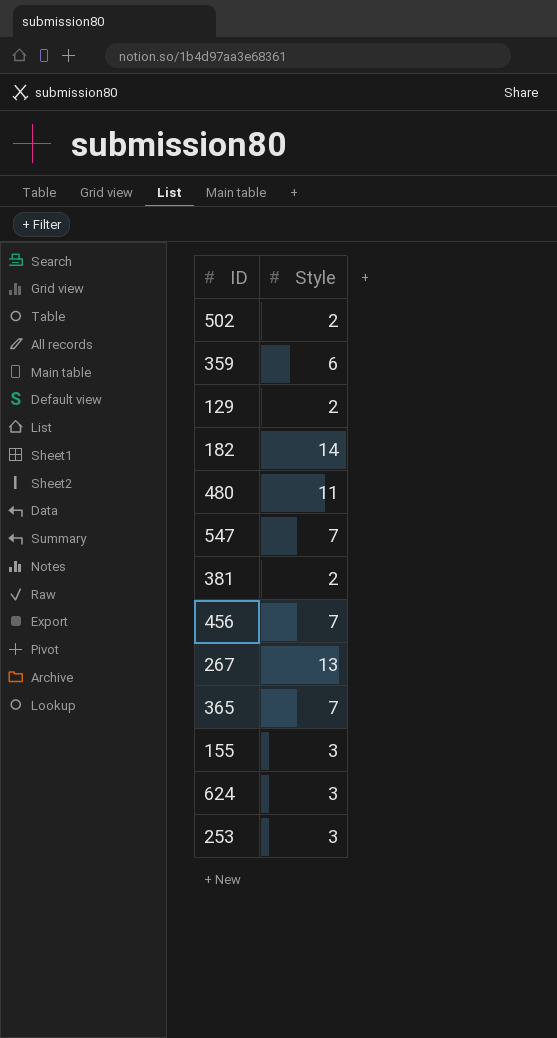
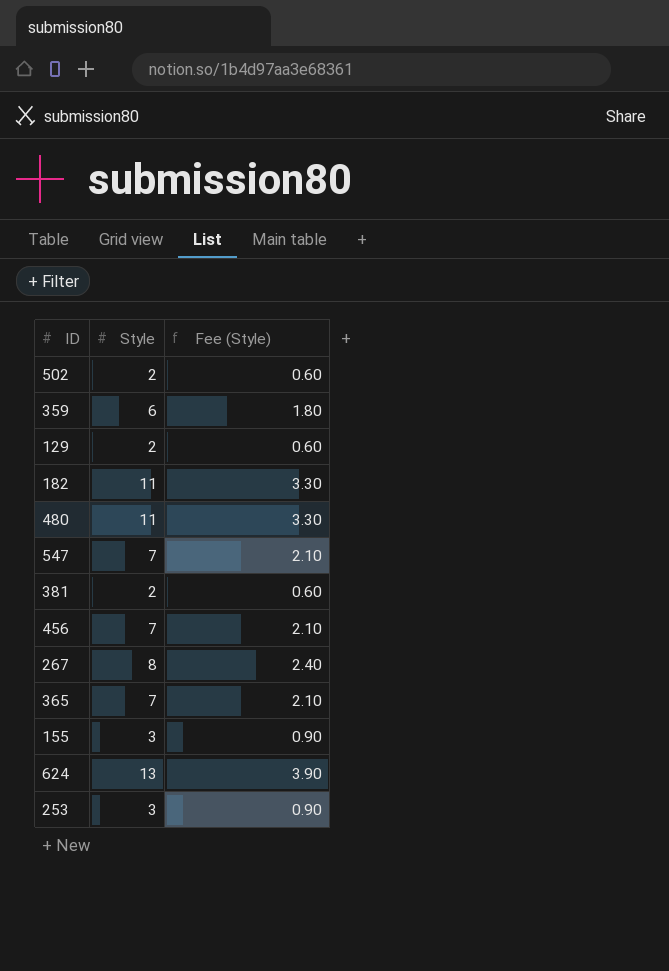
column Fee (Style) | formula: none -> [Style] * 0.3
182 | Style: 14 -> 11
267 | Style: 13 -> 8
624 | Style: 3 -> 13

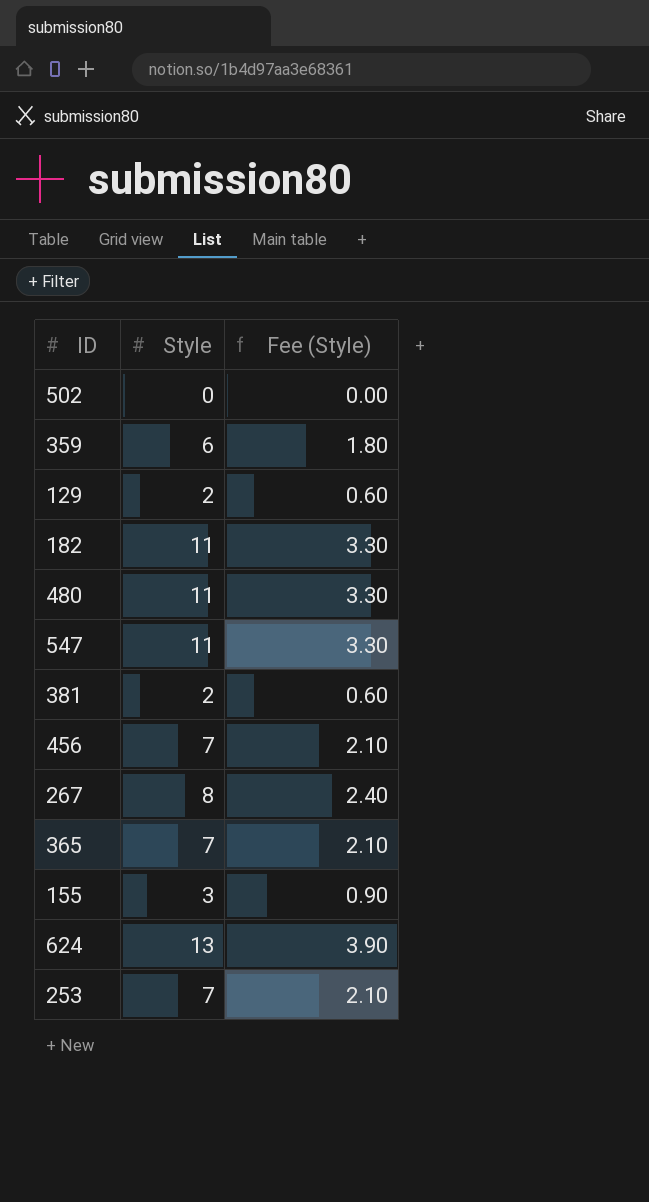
502 | Style: 2 -> 0
502 | Fee (Style): 0.60 -> 0.00
547 | Style: 7 -> 11
547 | Fee (Style): 2.10 -> 3.30
253 | Style: 3 -> 7
253 | Fee (Style): 0.90 -> 2.10

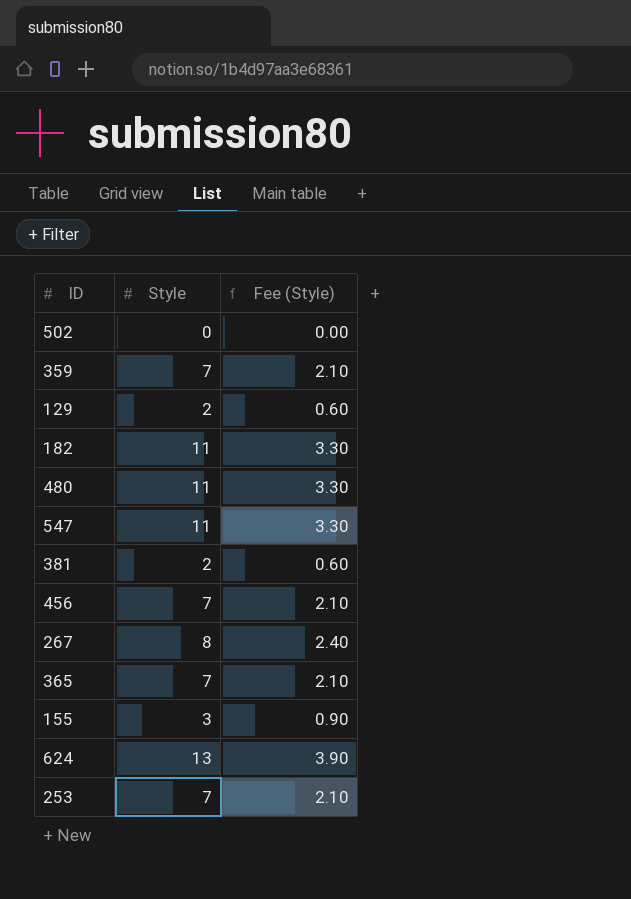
359 | Style: 6 -> 7
359 | Fee (Style): 1.80 -> 2.10

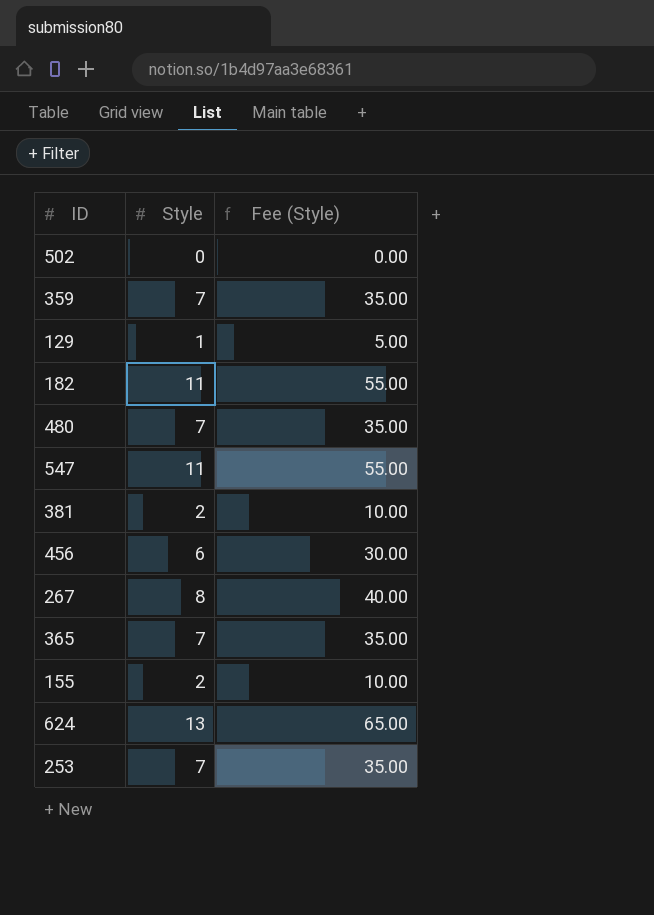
column Fee (Style) | formula: [Style] * 0.3 -> [Style] * 5
129 | Style: 2 -> 1
480 | Style: 11 -> 7
456 | Style: 7 -> 6
155 | Style: 3 -> 2

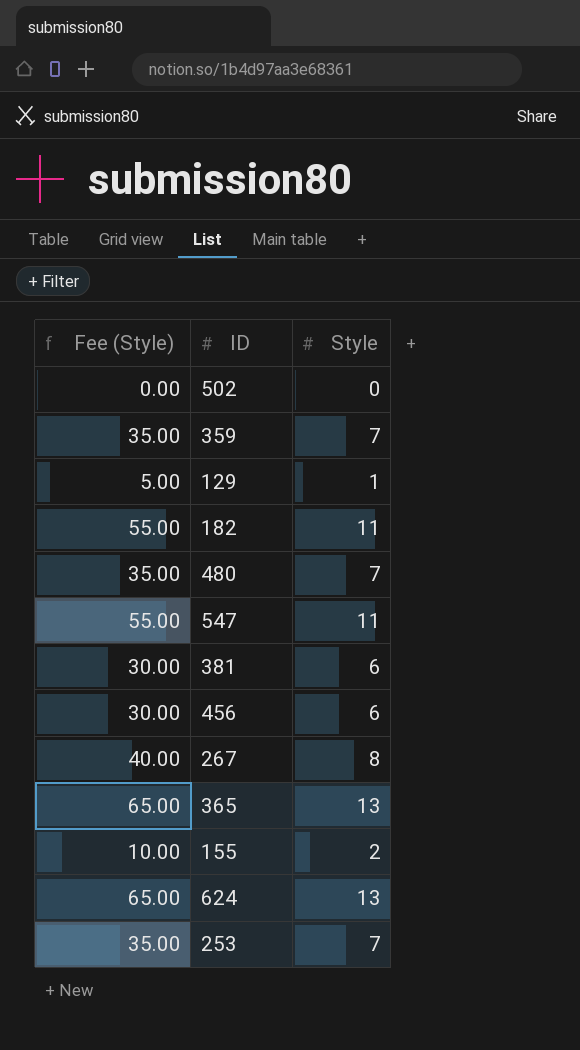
column Fee (Style) | position: 3 -> 1
381 | Fee (Style): 10.00 -> 30.00
381 | Style: 2 -> 6
365 | Fee (Style): 35.00 -> 65.00
365 | Style: 7 -> 13

